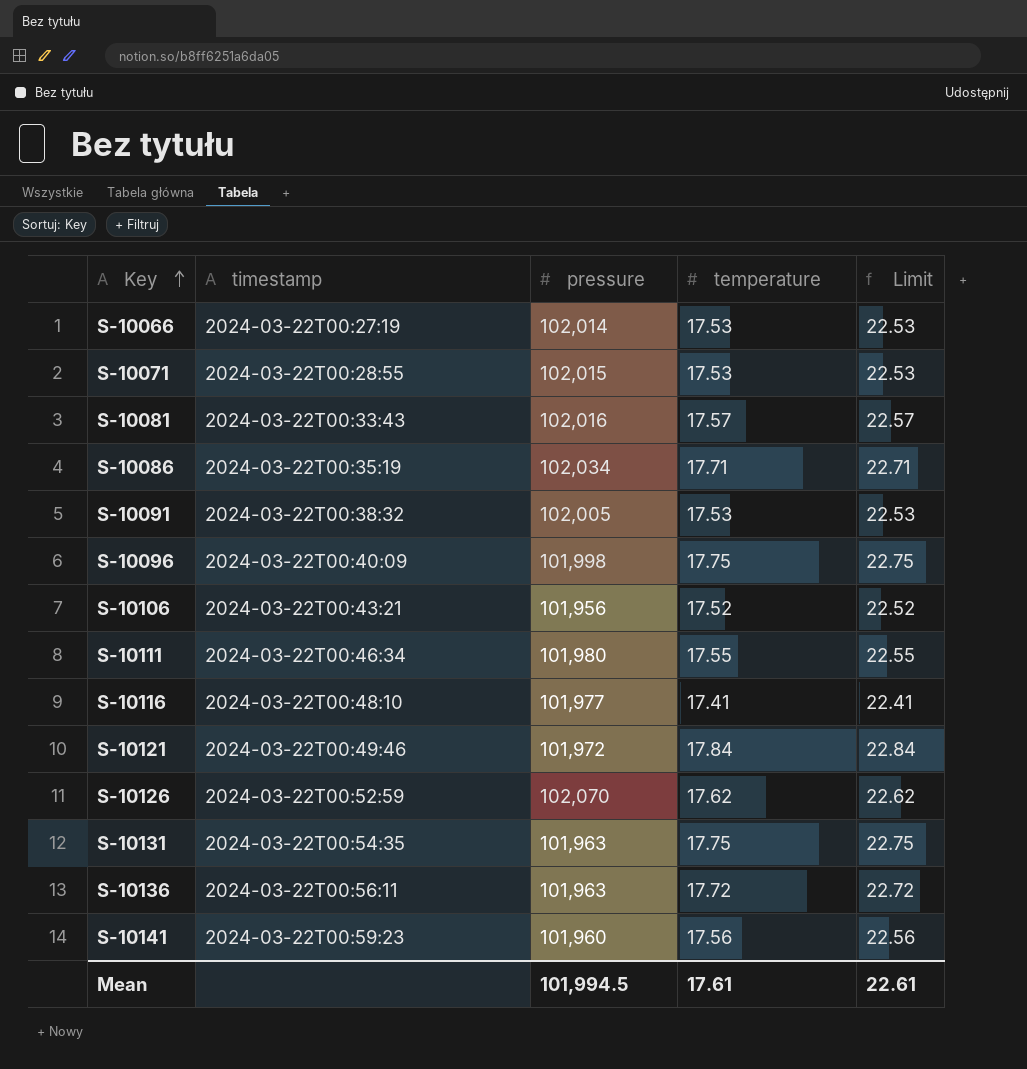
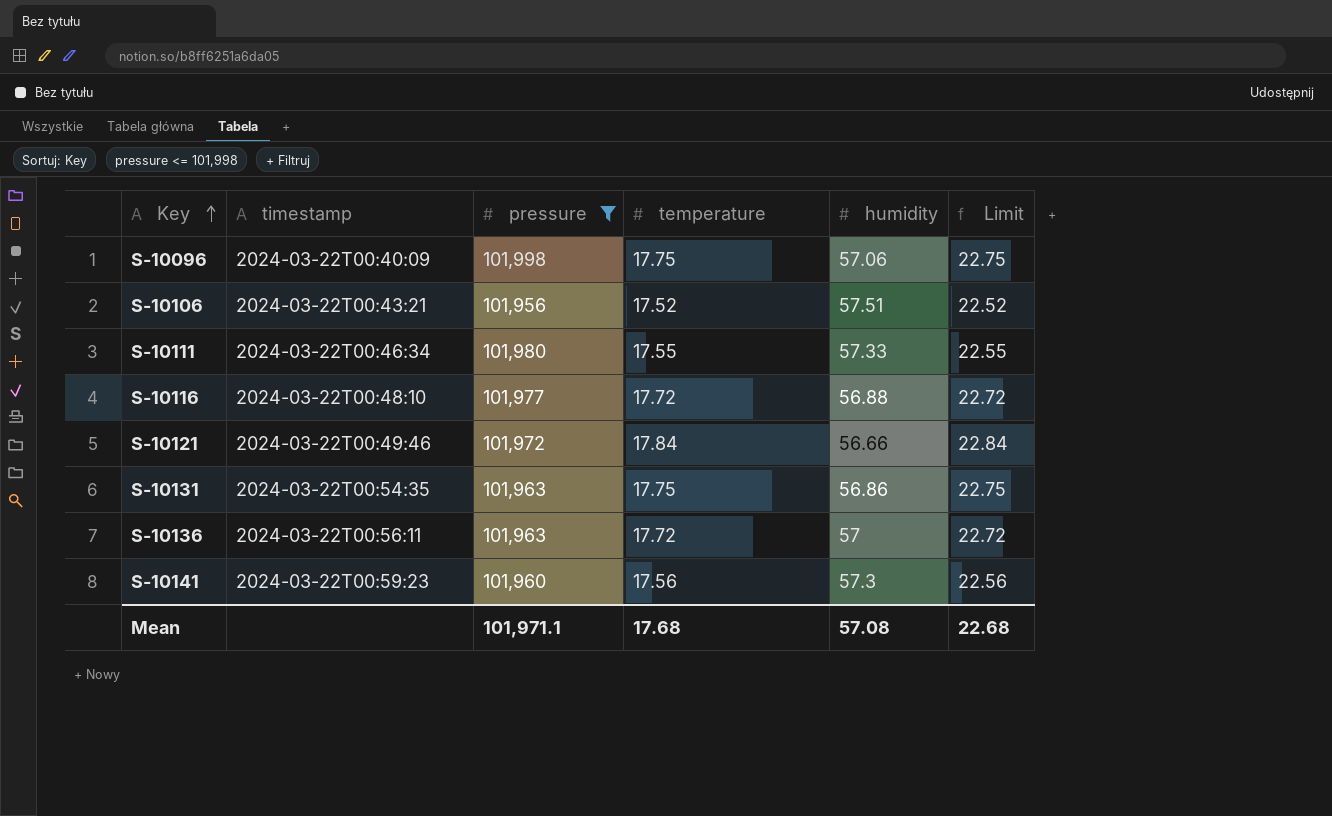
filter: none -> pressure <= 101,998
column humidity | position: none -> 5
S-10116 | temperature: 17.41 -> 17.72
S-10116 | Limit: 22.41 -> 22.72
Mean | pressure: 101,994.5 -> 101,971.1
Mean | temperature: 17.61 -> 17.68
Mean | Limit: 22.61 -> 22.68

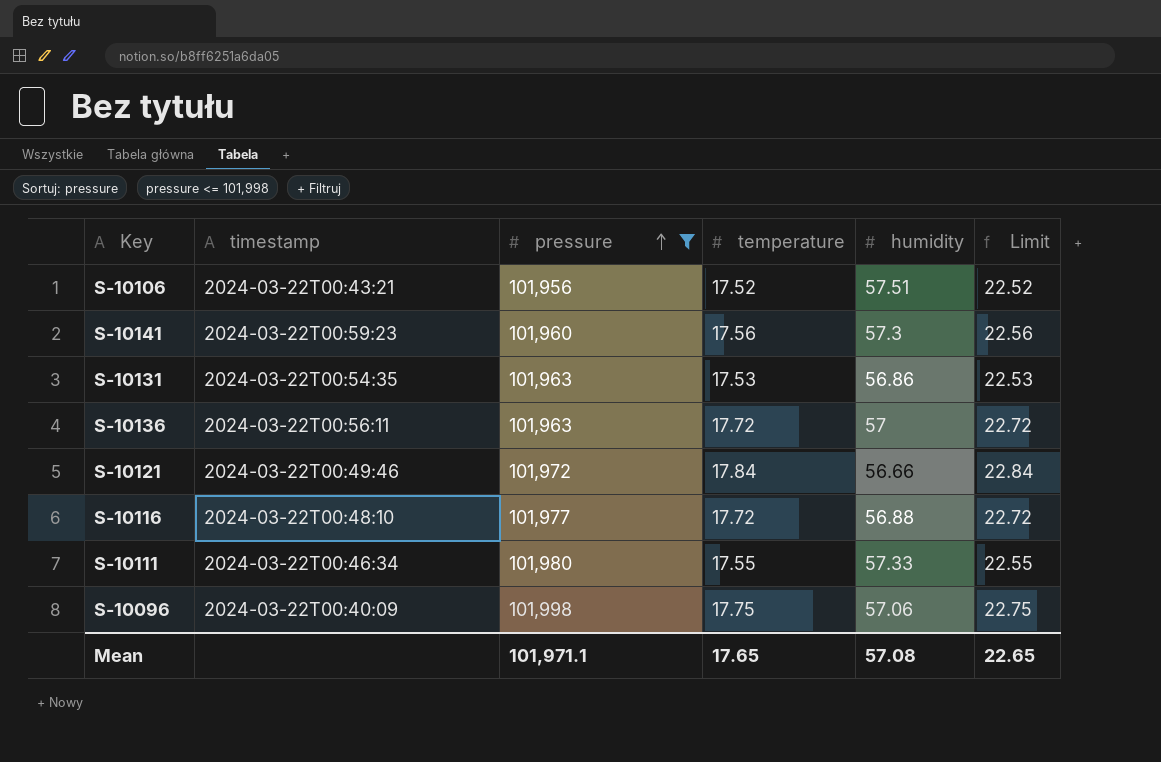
row order: Key ascending -> pressure ascending
S-10131 | temperature: 17.75 -> 17.53
S-10131 | Limit: 22.75 -> 22.53
Mean | temperature: 17.68 -> 17.65
Mean | Limit: 22.68 -> 22.65

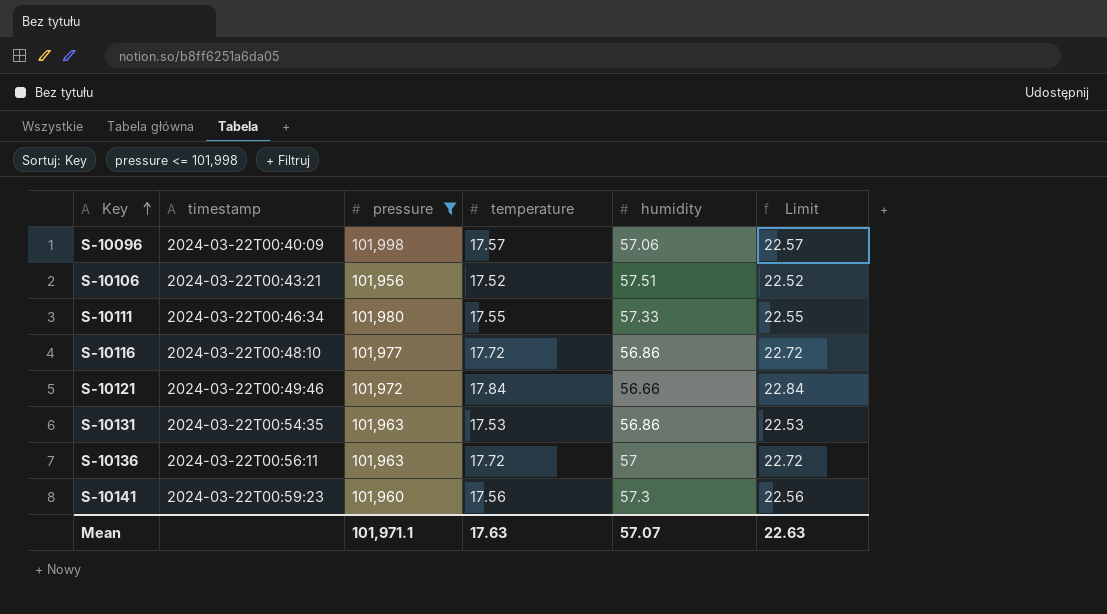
row order: pressure ascending -> Key ascending
S-10096 | temperature: 17.75 -> 17.57
S-10096 | Limit: 22.75 -> 22.57
S-10116 | humidity: 56.88 -> 56.86
Mean | temperature: 17.65 -> 17.63
Mean | humidity: 57.08 -> 57.07
Mean | Limit: 22.65 -> 22.63

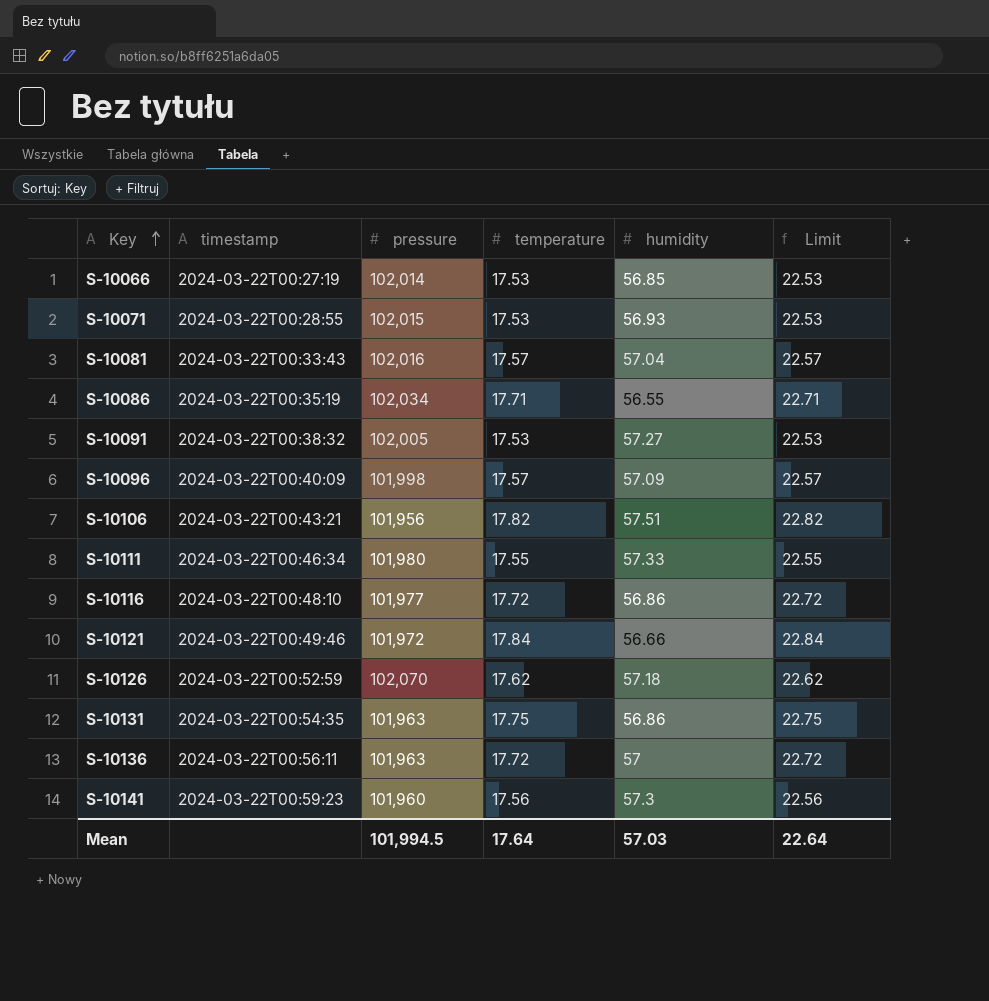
filter: pressure <= 101,998 -> none
S-10096 | humidity: 57.06 -> 57.09
S-10106 | temperature: 17.52 -> 17.82
S-10106 | Limit: 22.52 -> 22.82
S-10131 | temperature: 17.53 -> 17.75
S-10131 | Limit: 22.53 -> 22.75
Mean | pressure: 101,971.1 -> 101,994.5
Mean | temperature: 17.63 -> 17.64
Mean | humidity: 57.07 -> 57.03
Mean | Limit: 22.63 -> 22.64

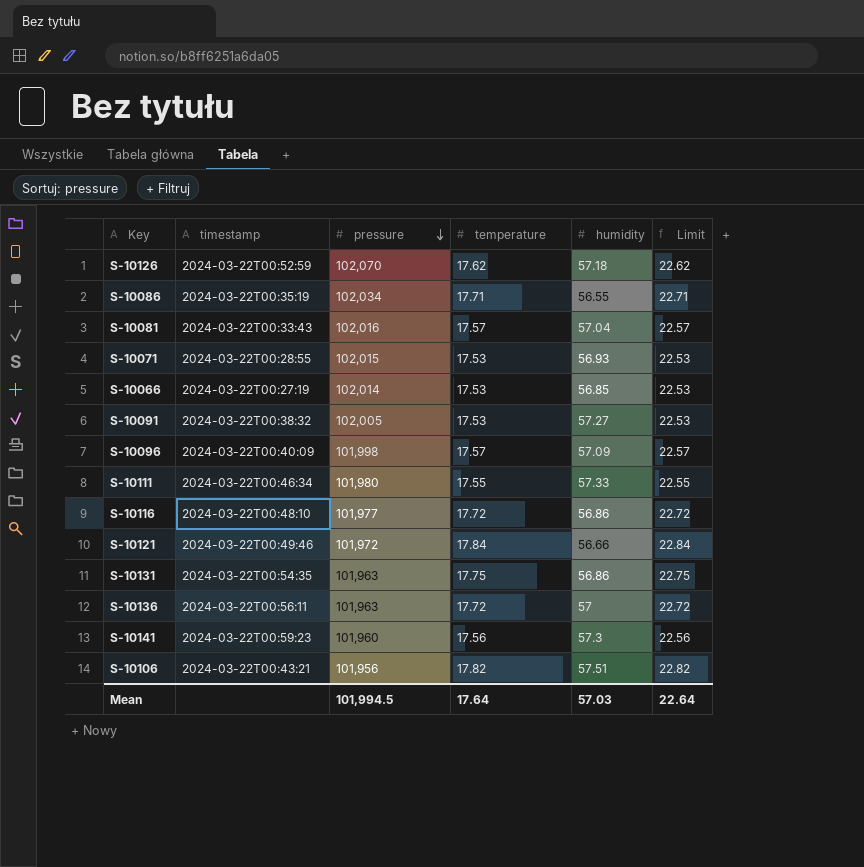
row order: Key ascending -> pressure descending

